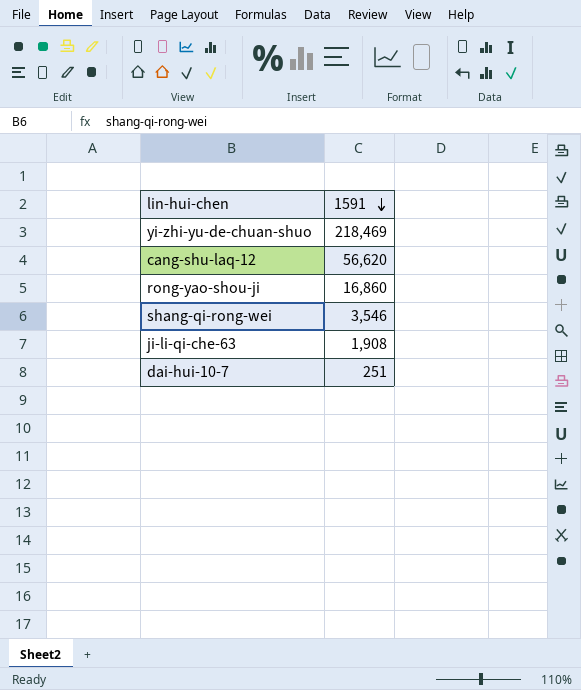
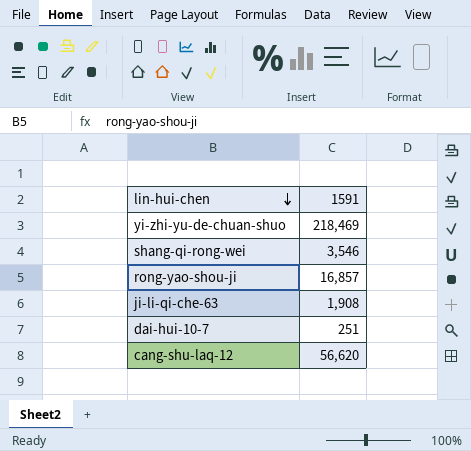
row order: 1591 descending -> lin-hui-chen descending
rong-yao-shou-ji | 1591: 16,860 -> 16,857

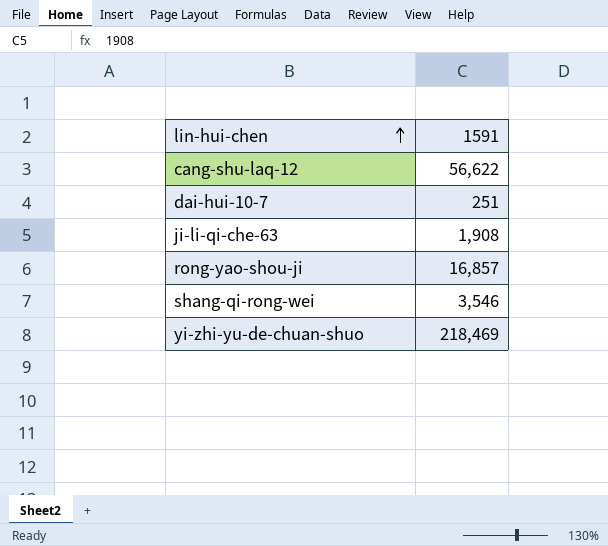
row order: lin-hui-chen descending -> lin-hui-chen ascending
cang-shu-laq-12 | 1591: 56,620 -> 56,622

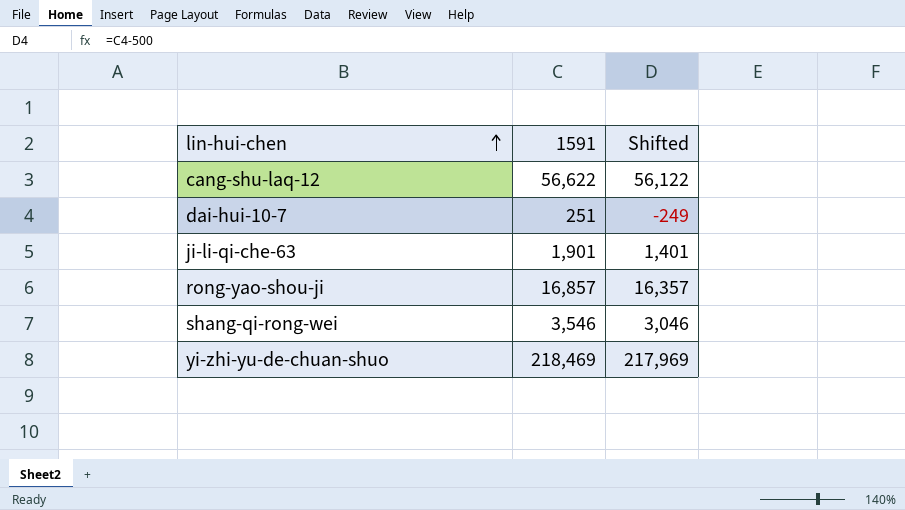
column Shifted | formula: none -> [1591] - 500
ji-li-qi-che-63 | 1591: 1,908 -> 1,901

